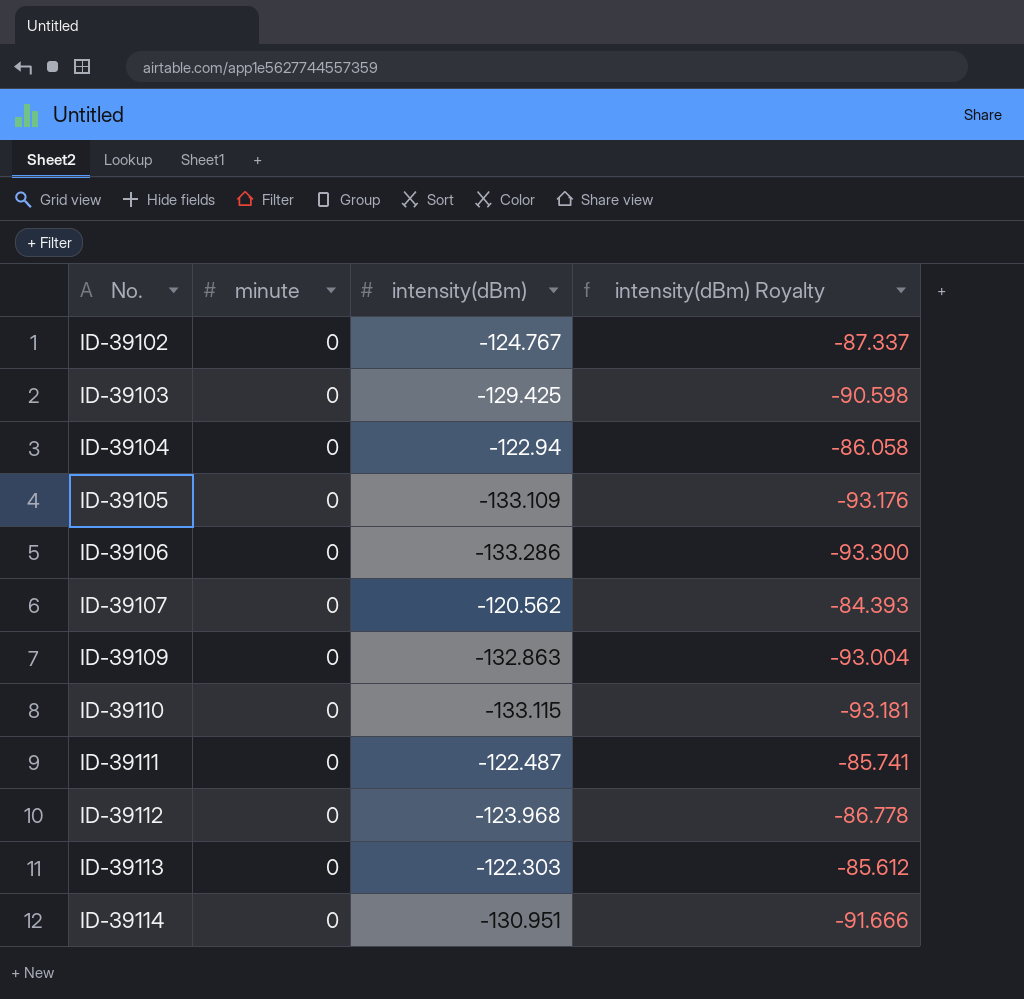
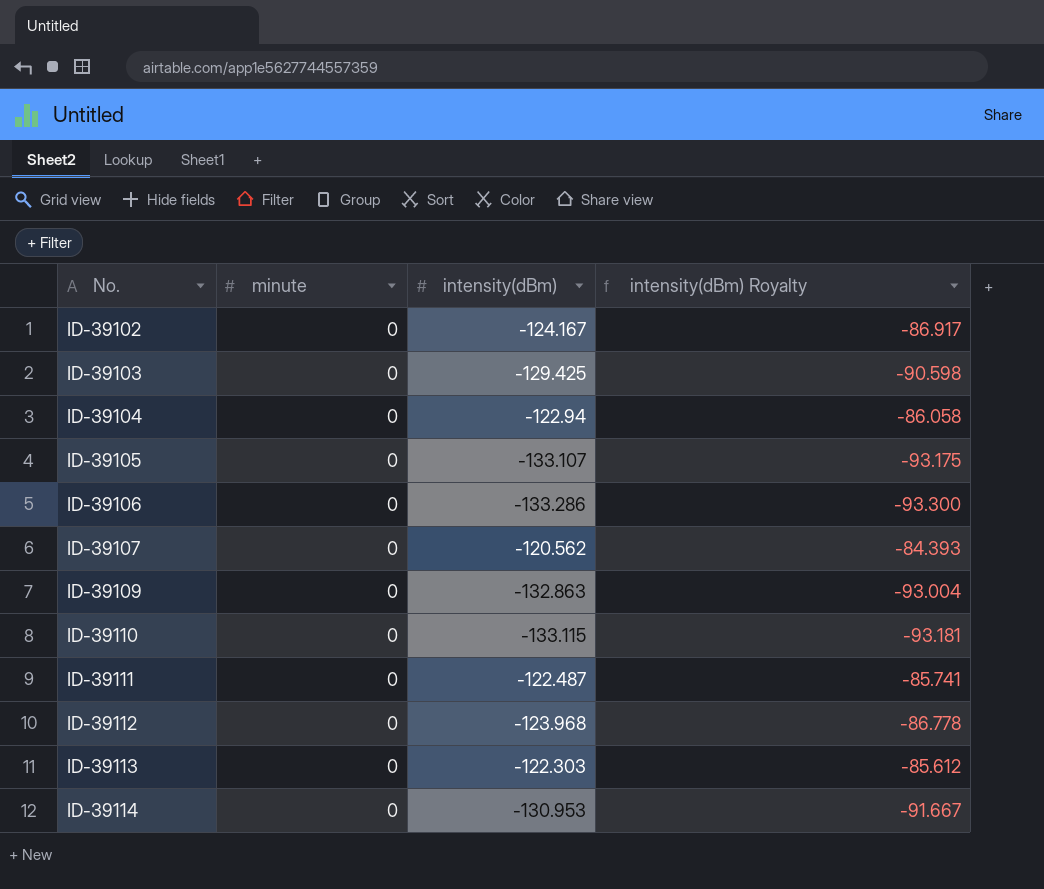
ID-39102 | intensity(dBm): -124.767 -> -124.167
ID-39102 | intensity(dBm) Royalty: -87.337 -> -86.917
ID-39105 | intensity(dBm): -133.109 -> -133.107
ID-39105 | intensity(dBm) Royalty: -93.176 -> -93.175
ID-39114 | intensity(dBm): -130.951 -> -130.953
ID-39114 | intensity(dBm) Royalty: -91.666 -> -91.667

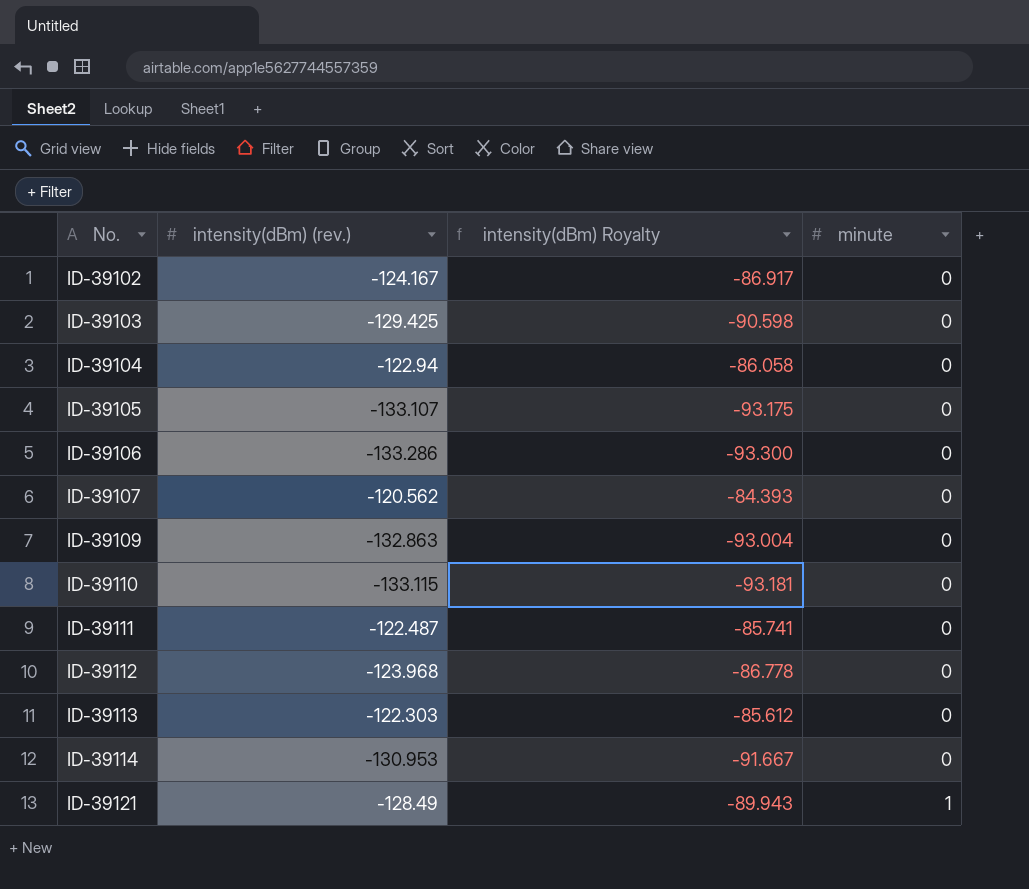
column name: intensity(dBm) -> intensity(dBm) (rev.)
column minute | position: 2 -> 4
row ID-39121: none -> -128.49 | -89.943 | 1

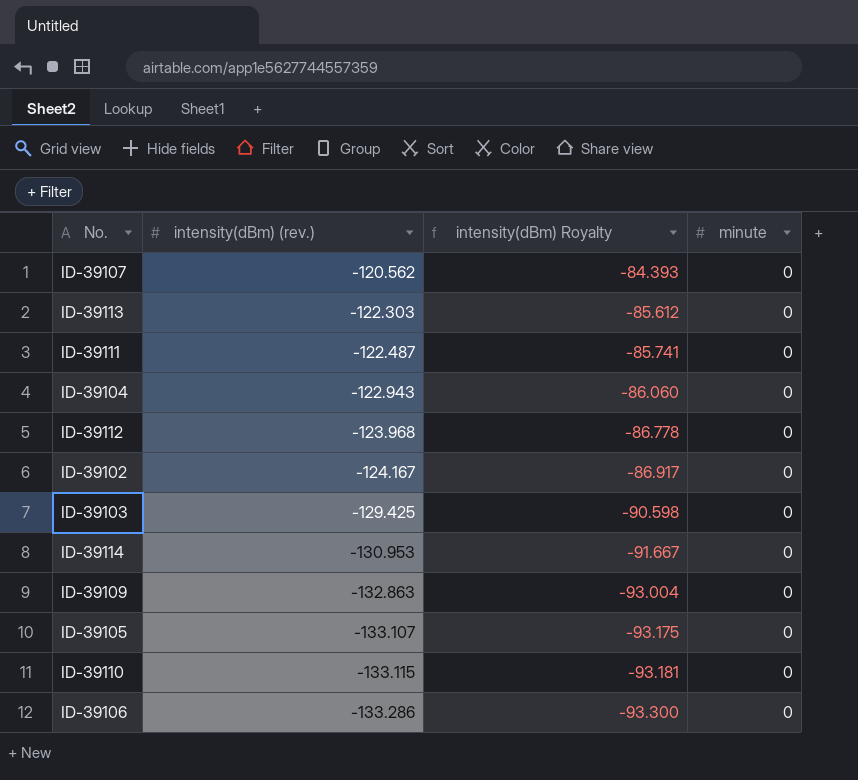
row order: No. ascending -> intensity(dBm) (rev.) descending
row ID-39121: -128.49 | -89.943 | 1 -> none
ID-39104 | intensity(dBm) (rev.): -122.94 -> -122.943
ID-39104 | intensity(dBm) Royalty: -86.058 -> -86.060

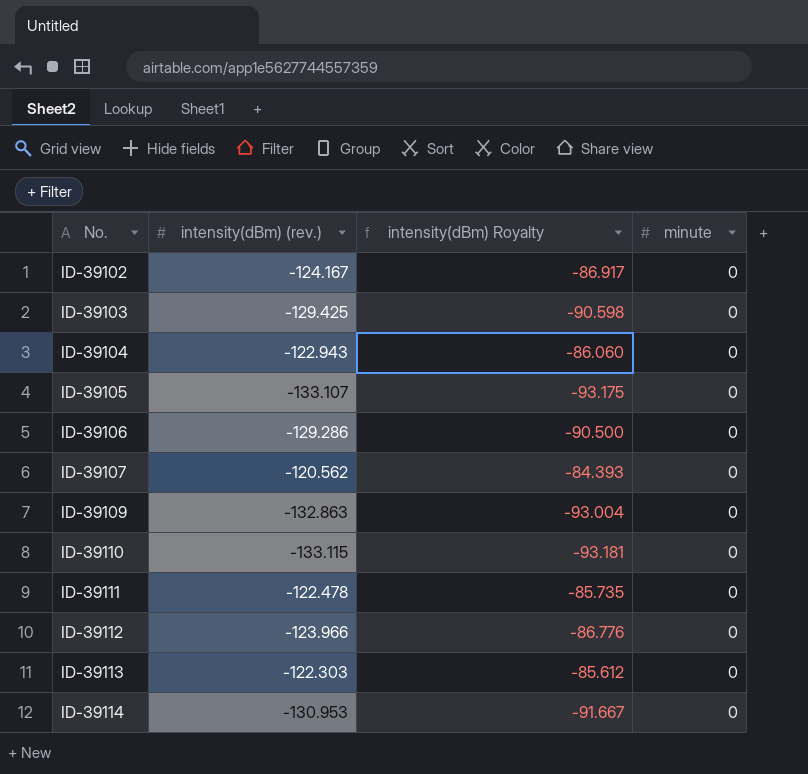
row order: intensity(dBm) (rev.) descending -> No. ascending
ID-39106 | intensity(dBm) (rev.): -133.286 -> -129.286
ID-39106 | intensity(dBm) Royalty: -93.300 -> -90.500
ID-39111 | intensity(dBm) (rev.): -122.487 -> -122.478
ID-39111 | intensity(dBm) Royalty: -85.741 -> -85.735
ID-39112 | intensity(dBm) (rev.): -123.968 -> -123.966
ID-39112 | intensity(dBm) Royalty: -86.778 -> -86.776

